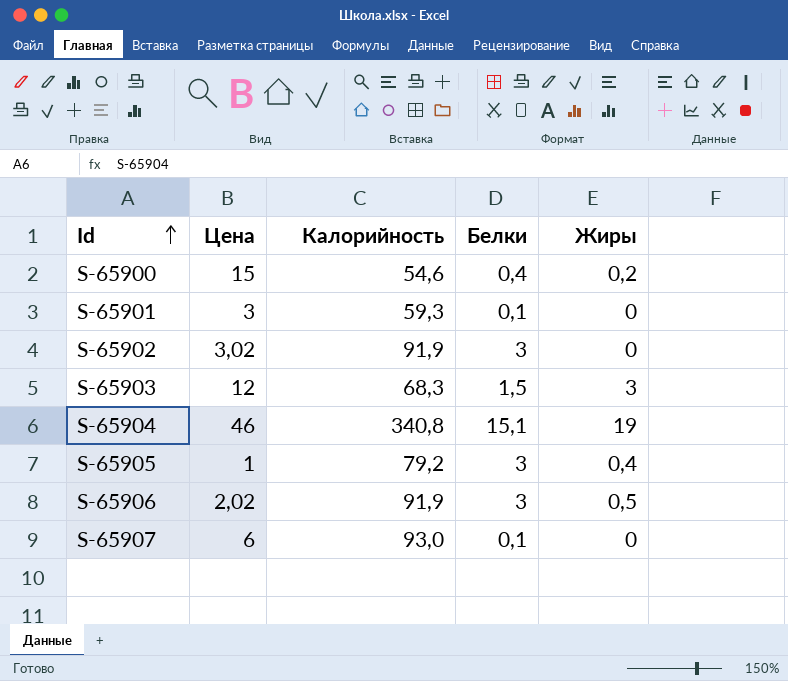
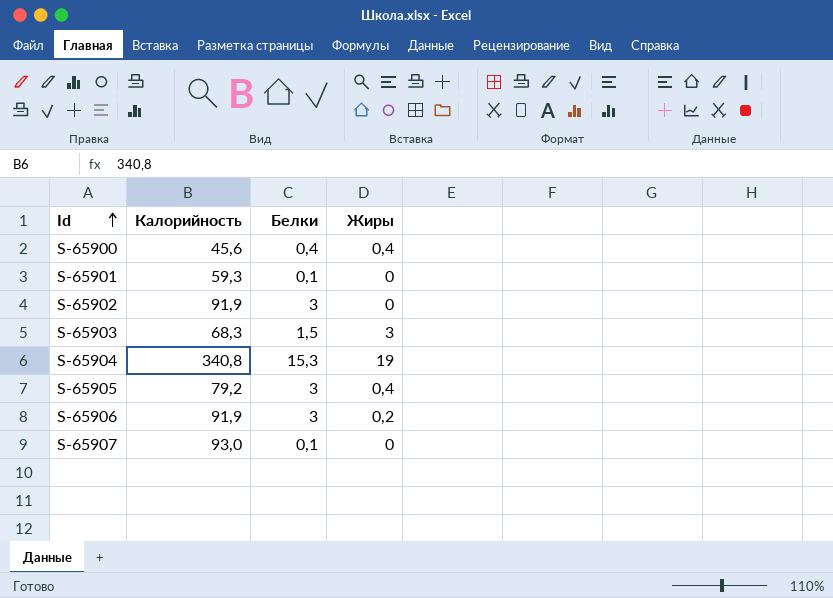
column Цена | position: 2 -> none
S-65900 | Калорийность: 54,6 -> 45,6
S-65900 | Жиры: 0,2 -> 0,4
S-65904 | Белки: 15,1 -> 15,3
S-65906 | Жиры: 0,5 -> 0,2

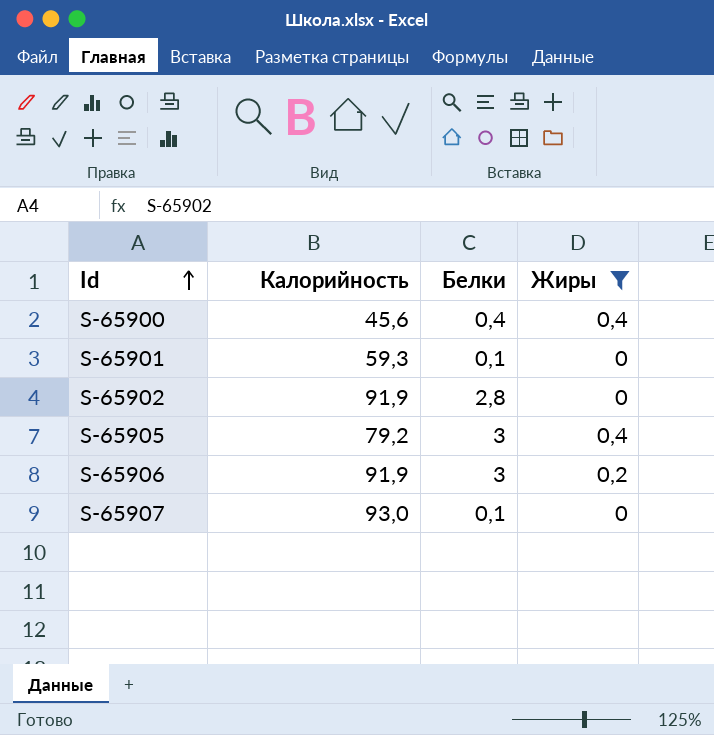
filter: none -> Жиры <= 0,4
S-65902 | Белки: 3 -> 2,8

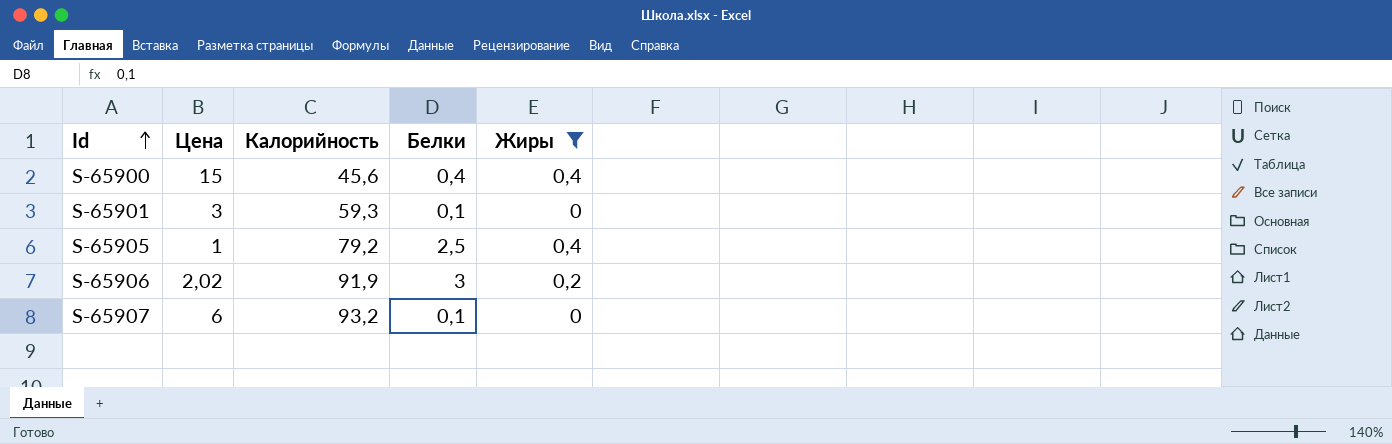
column Цена | position: none -> 2
row S-65902: 91,9 | 2,8 | 0 -> none
S-65905 | Белки: 3 -> 2,5
S-65907 | Калорийность: 93,0 -> 93,2

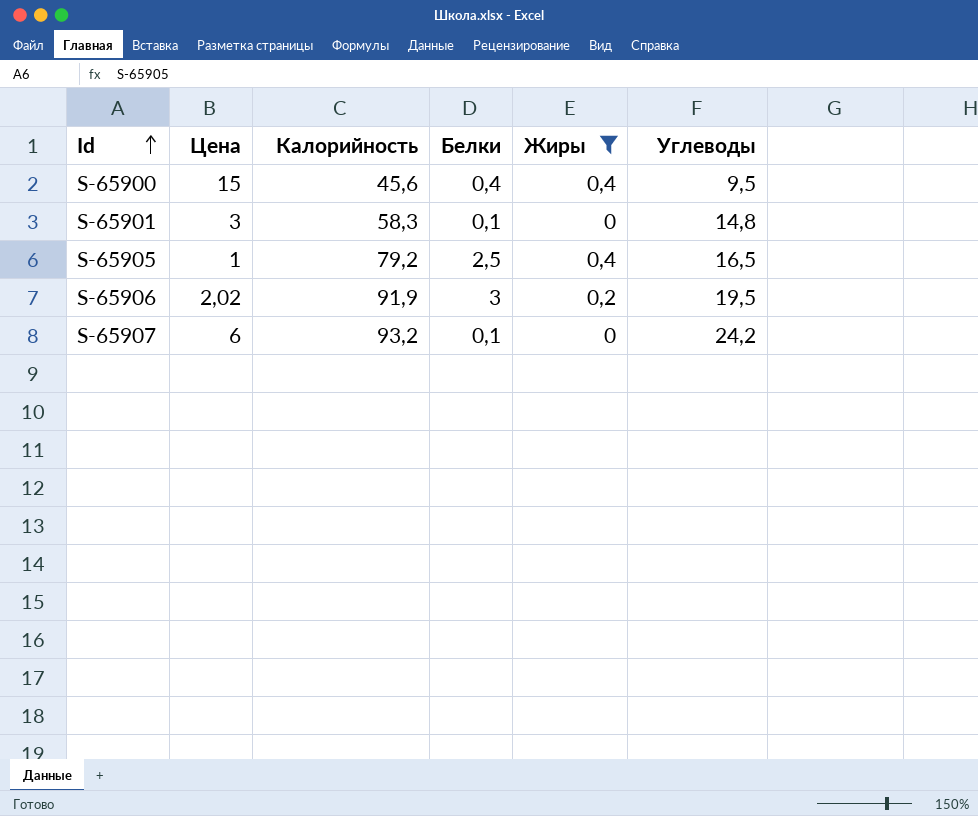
column Углеводы | position: none -> 6
S-65901 | Калорийность: 59,3 -> 58,3

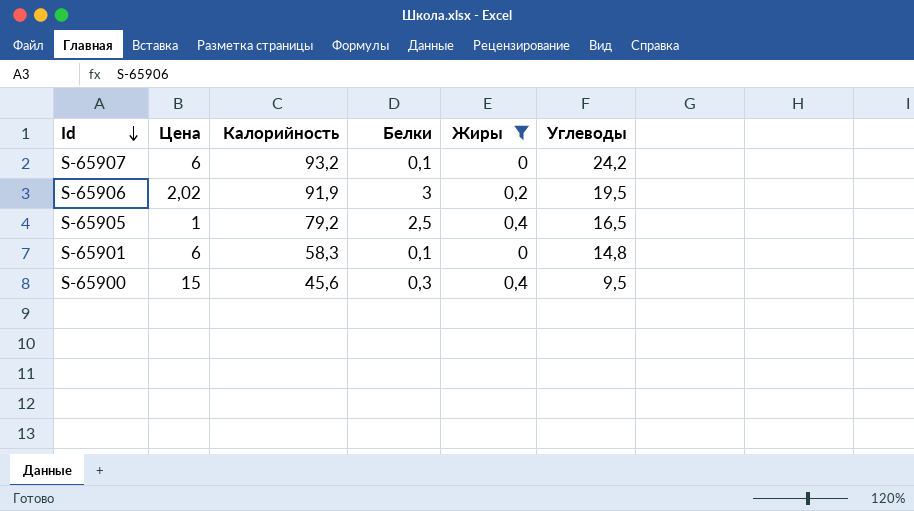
row order: Id ascending -> Id descending
S-65901 | Цена: 3 -> 6
S-65900 | Белки: 0,4 -> 0,3

